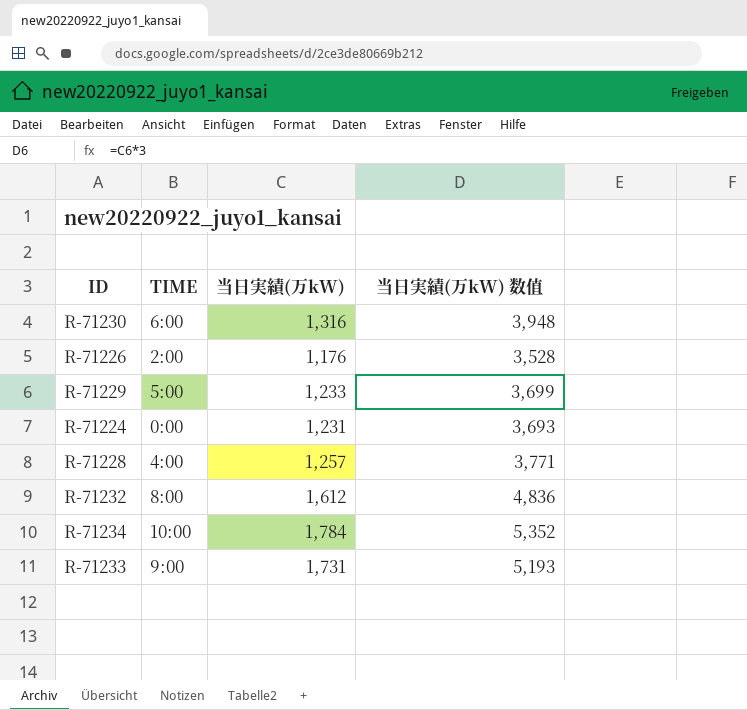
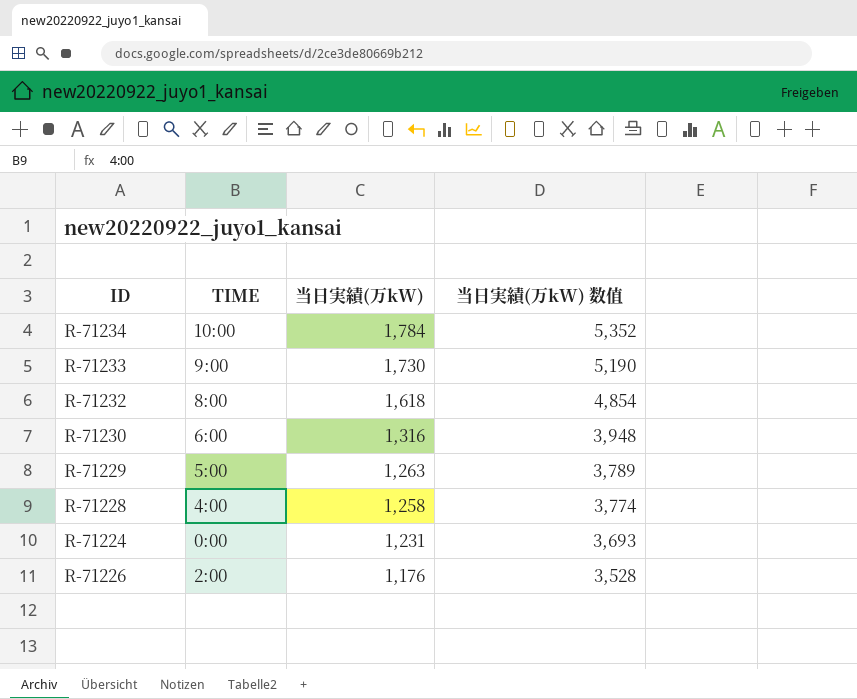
row order: none -> 当日実績(万kW) descending
R-71233 | 当日実績(万kW): 1,731 -> 1,730
R-71233 | 当日実績(万kW) 数值: 5,193 -> 5,190
R-71232 | 当日実績(万kW): 1,612 -> 1,618
R-71232 | 当日実績(万kW) 数值: 4,836 -> 4,854
R-71229 | 当日実績(万kW): 1,233 -> 1,263
R-71229 | 当日実績(万kW) 数值: 3,699 -> 3,789
R-71228 | 当日実績(万kW): 1,257 -> 1,258
R-71228 | 当日実績(万kW) 数值: 3,771 -> 3,774

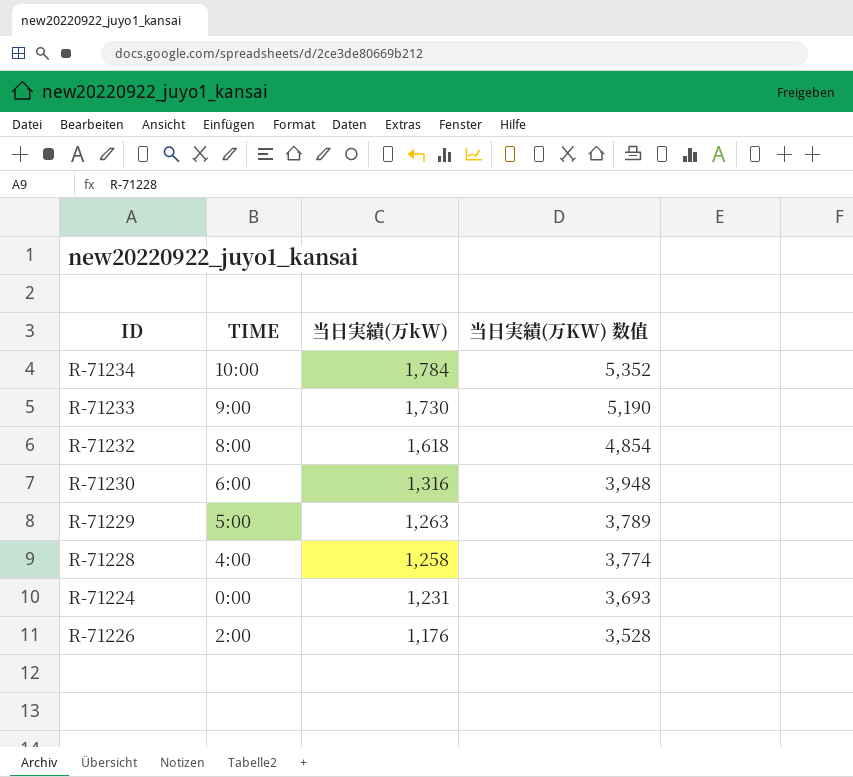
column name: 当日実績(万kW) 数值 -> 当日実績(万KW) 数值

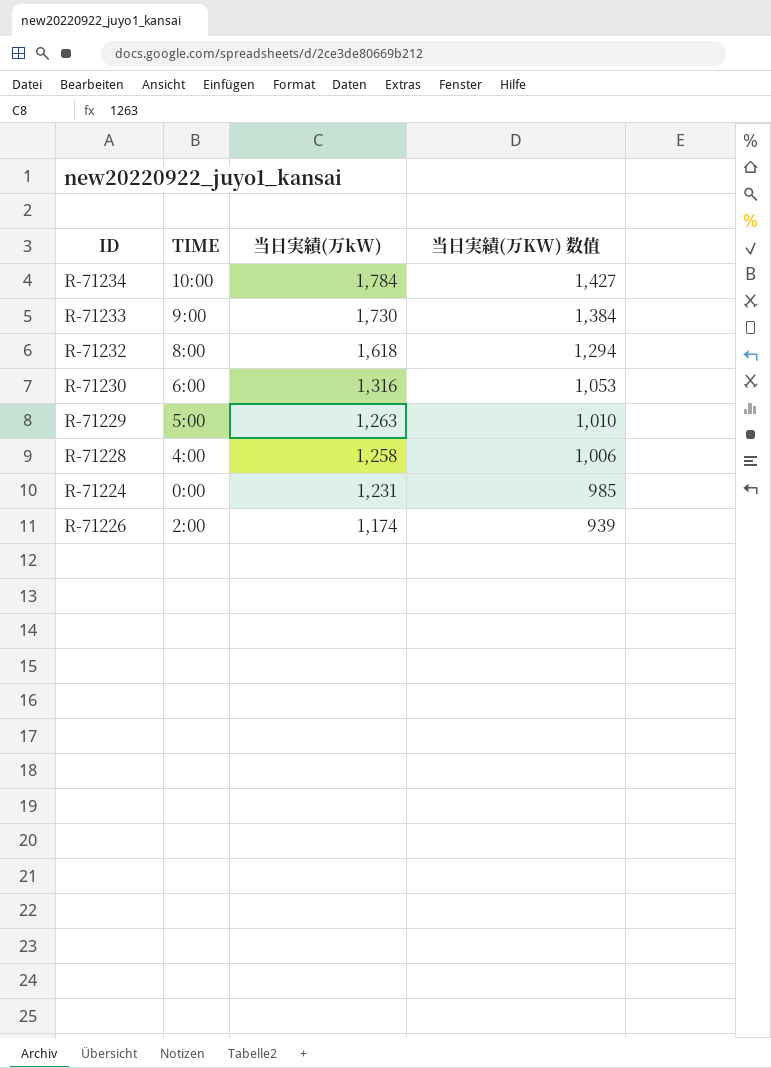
column 当日実績(万KW) 数值 | formula: [当日実績(万kW)] * 3 -> [当日実績(万kW)] * 0.8
R-71226 | 当日実績(万kW): 1,176 -> 1,174

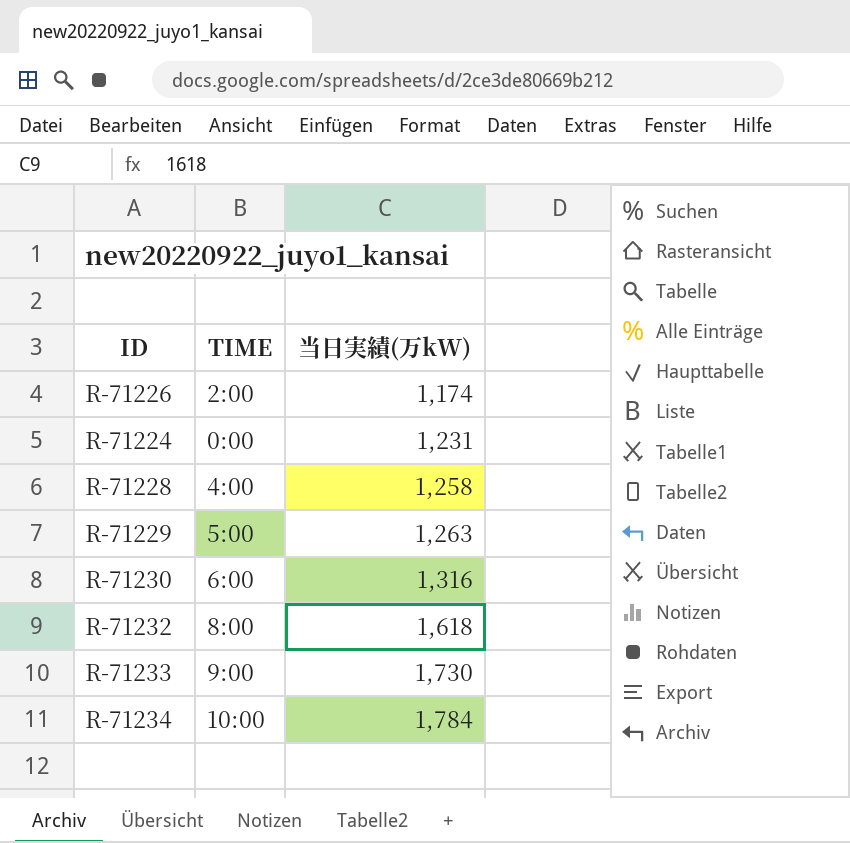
row order: 当日実績(万kW) descending -> 当日実績(万kW) ascending
column 当日実績(万KW) 数值 | formula: [当日実績(万kW)] * 0.8 -> none

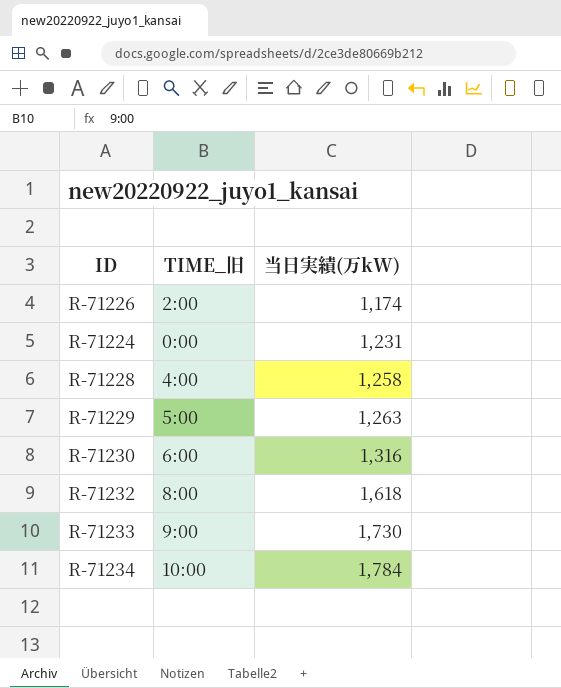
column name: TIME -> TIME_旧

